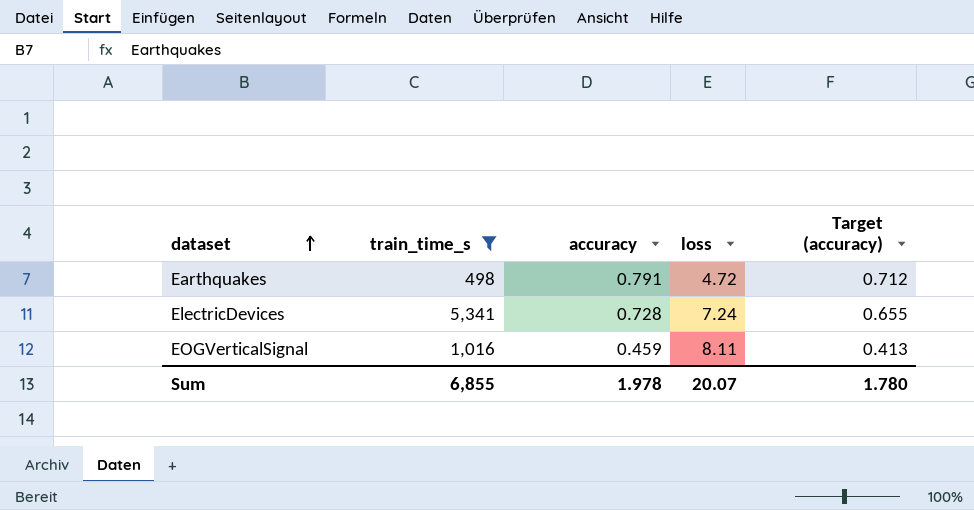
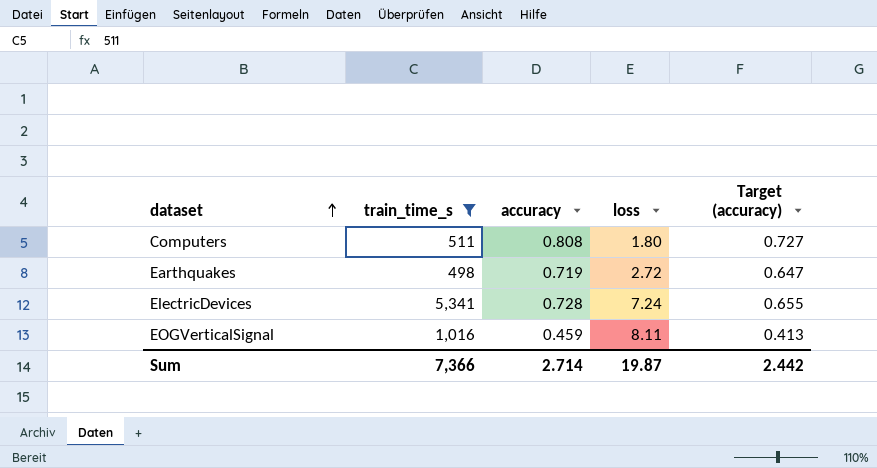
row Computers: none -> 511 | 0.808 | 1.80 | 0.727
Earthquakes | accuracy: 0.791 -> 0.719
Earthquakes | loss: 4.72 -> 2.72
Earthquakes | Target (accuracy): 0.712 -> 0.647
Sum | train_time_s: 6,855 -> 7,366
Sum | accuracy: 1.978 -> 2.714
Sum | loss: 20.07 -> 19.87
Sum | Target (accuracy): 1.780 -> 2.442

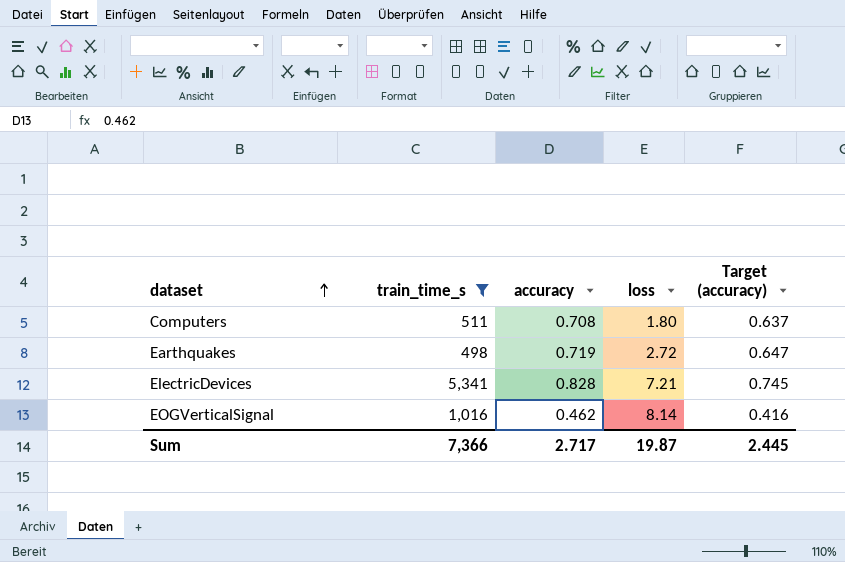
Computers | accuracy: 0.808 -> 0.708
Computers | Target (accuracy): 0.727 -> 0.637
ElectricDevices | accuracy: 0.728 -> 0.828
ElectricDevices | loss: 7.24 -> 7.21
ElectricDevices | Target (accuracy): 0.655 -> 0.745
EOGVerticalSignal | accuracy: 0.459 -> 0.462
EOGVerticalSignal | loss: 8.11 -> 8.14
EOGVerticalSignal | Target (accuracy): 0.413 -> 0.416
Sum | accuracy: 2.714 -> 2.717
Sum | Target (accuracy): 2.442 -> 2.445

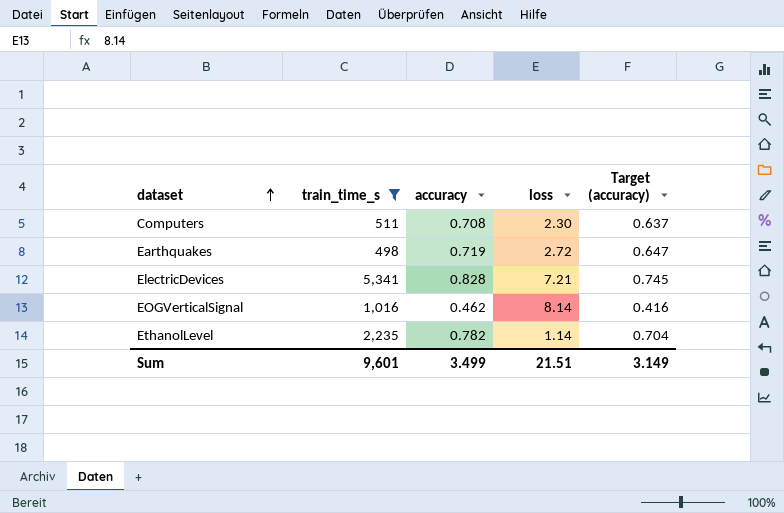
Computers | loss: 1.80 -> 2.30
row EthanolLevel: none -> 2,235 | 0.782 | 1.14 | 0.704
Sum | train_time_s: 7,366 -> 9,601
Sum | accuracy: 2.717 -> 3.499
Sum | loss: 19.87 -> 21.51
Sum | Target (accuracy): 2.445 -> 3.149

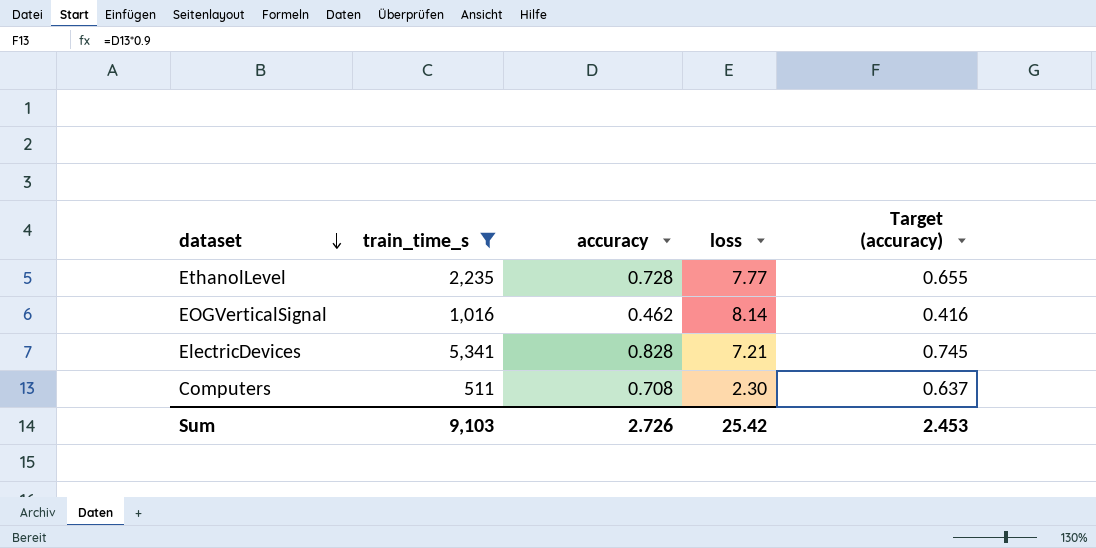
row order: dataset ascending -> dataset descending
row Earthquakes: 498 | 0.719 | 2.72 | 0.647 -> none
EthanolLevel | accuracy: 0.782 -> 0.728
EthanolLevel | loss: 1.14 -> 7.77
EthanolLevel | Target (accuracy): 0.704 -> 0.655
Sum | train_time_s: 9,601 -> 9,103
Sum | accuracy: 3.499 -> 2.726
Sum | loss: 21.51 -> 25.42
Sum | Target (accuracy): 3.149 -> 2.453

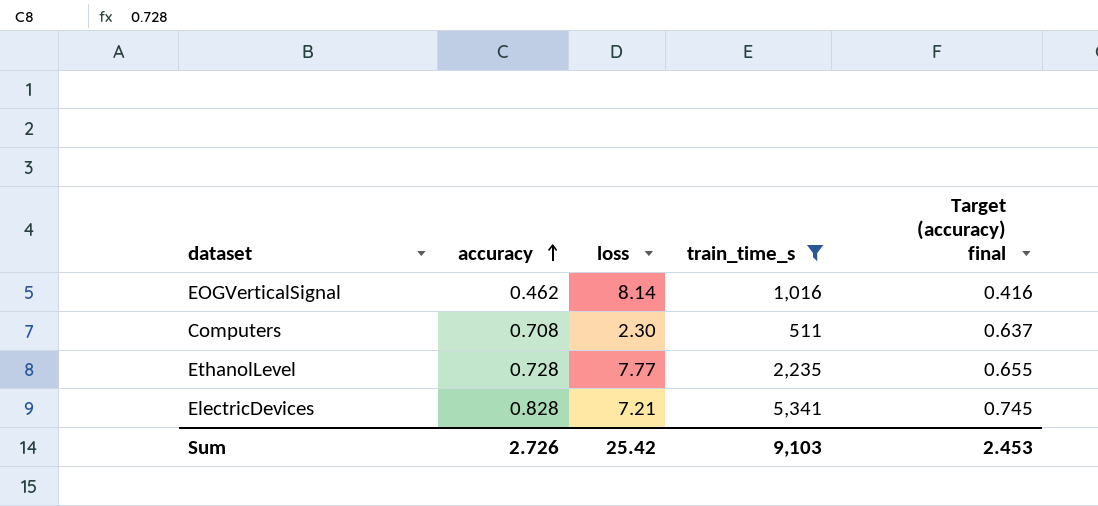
row order: dataset descending -> accuracy ascending
column train_time_s | position: 2 -> 4
column name: Target (accuracy) -> Target (accuracy) final

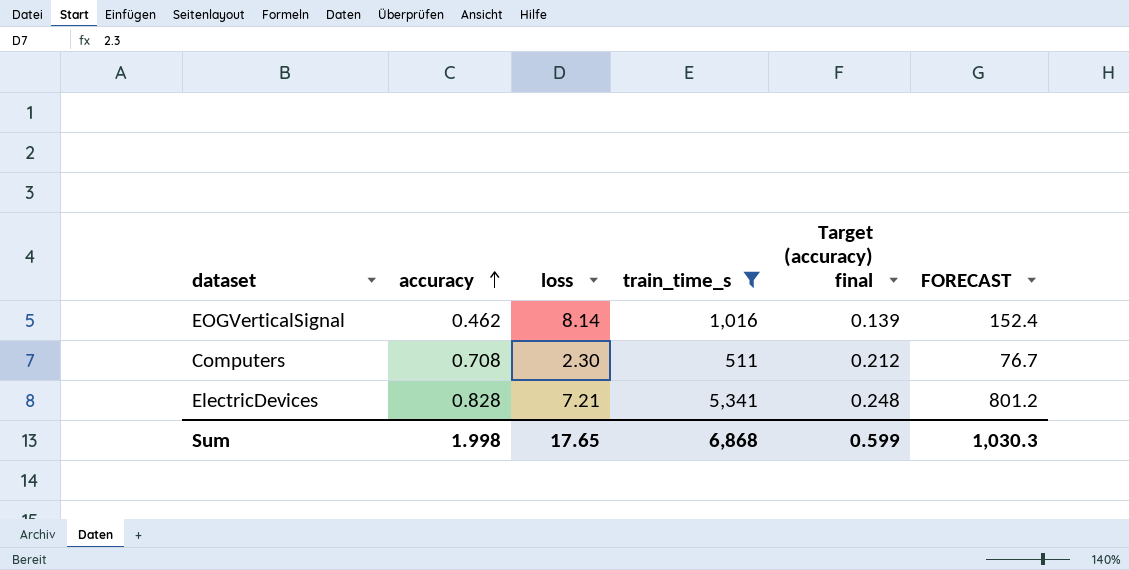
column Target (accuracy) final | formula: [accuracy] * 0.9 -> [accuracy] * 0.3
column FORECAST | formula: none -> [train_time_s] * 0.15
row EthanolLevel: 0.728 | 7.77 | 2,235 | 0.655 -> none
Sum | accuracy: 2.726 -> 1.998
Sum | loss: 25.42 -> 17.65
Sum | train_time_s: 9,103 -> 6,868
Sum | Target (accuracy) final: 2.453 -> 0.599

